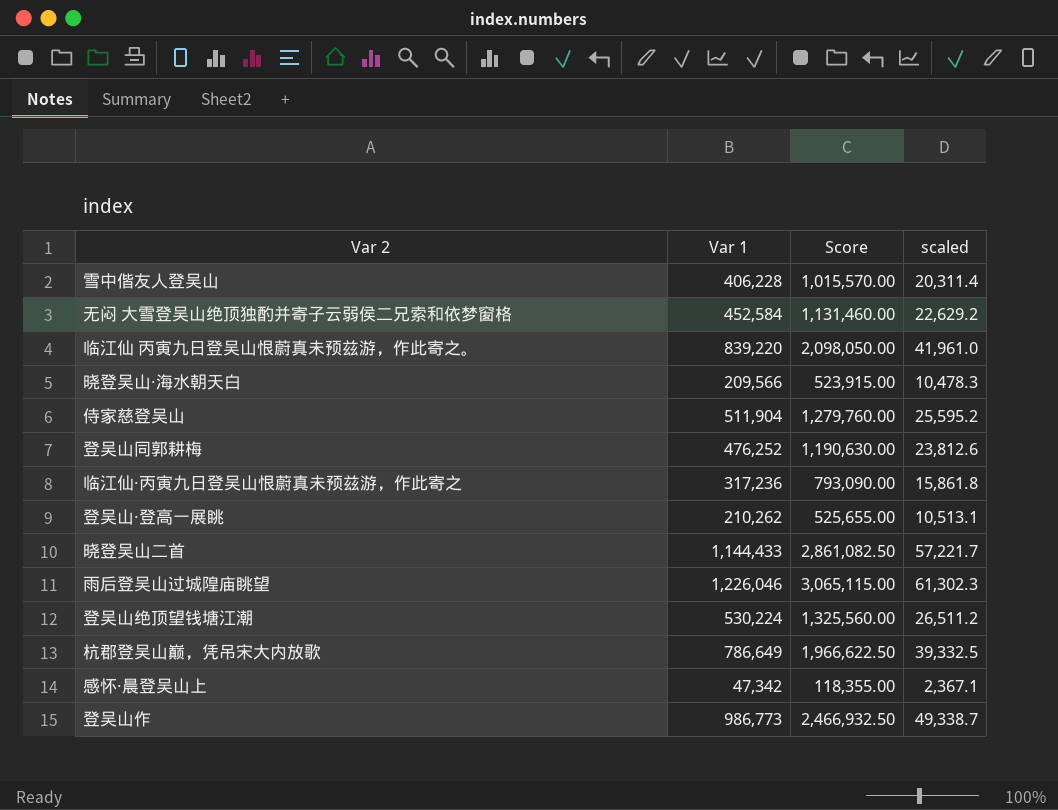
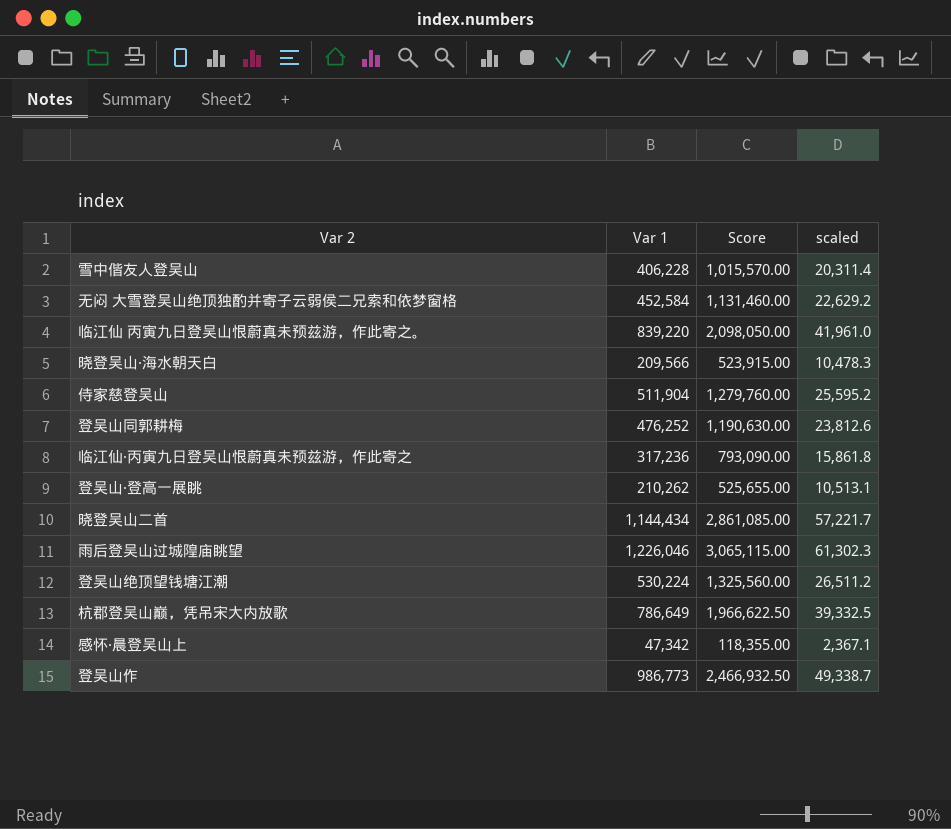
晓登吴山二首 | Var 1: 1,144,433 -> 1,144,434
晓登吴山二首 | Score: 2,861,082.50 -> 2,861,085.00

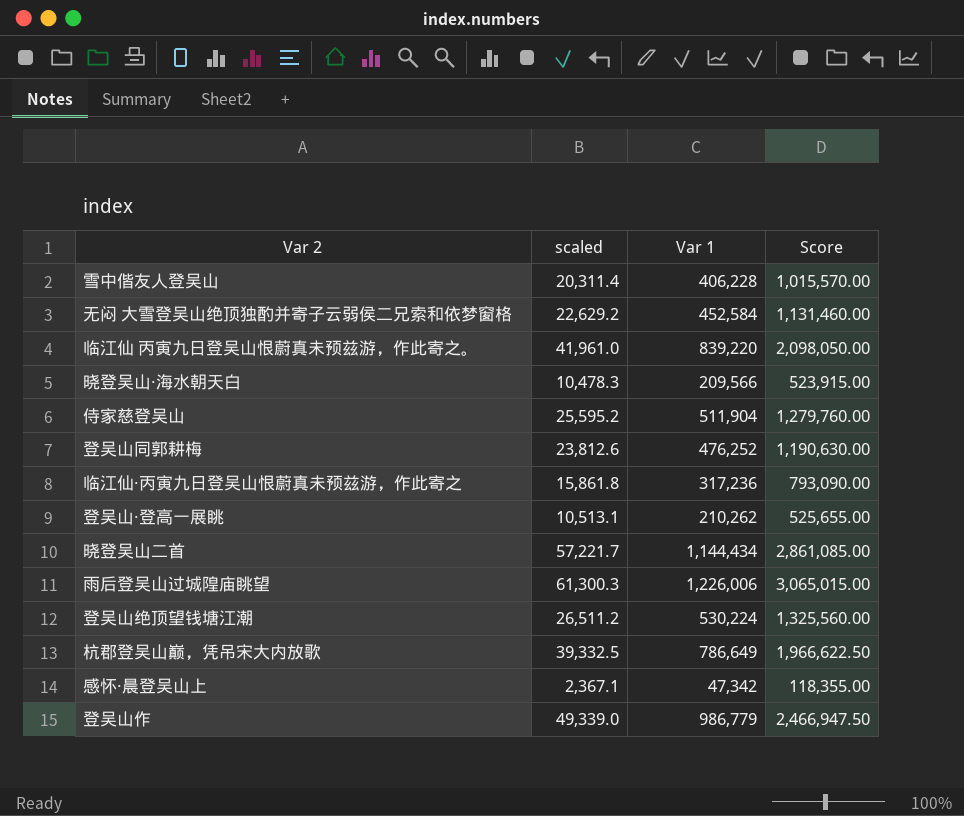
column scaled | position: 4 -> 2
雨后登吴山过城隍庙眺望 | scaled: 61,302.3 -> 61,300.3
雨后登吴山过城隍庙眺望 | Var 1: 1,226,046 -> 1,226,006
雨后登吴山过城隍庙眺望 | Score: 3,065,115.00 -> 3,065,015.00
登吴山作 | scaled: 49,338.7 -> 49,339.0
登吴山作 | Var 1: 986,773 -> 986,779
登吴山作 | Score: 2,466,932.50 -> 2,466,947.50

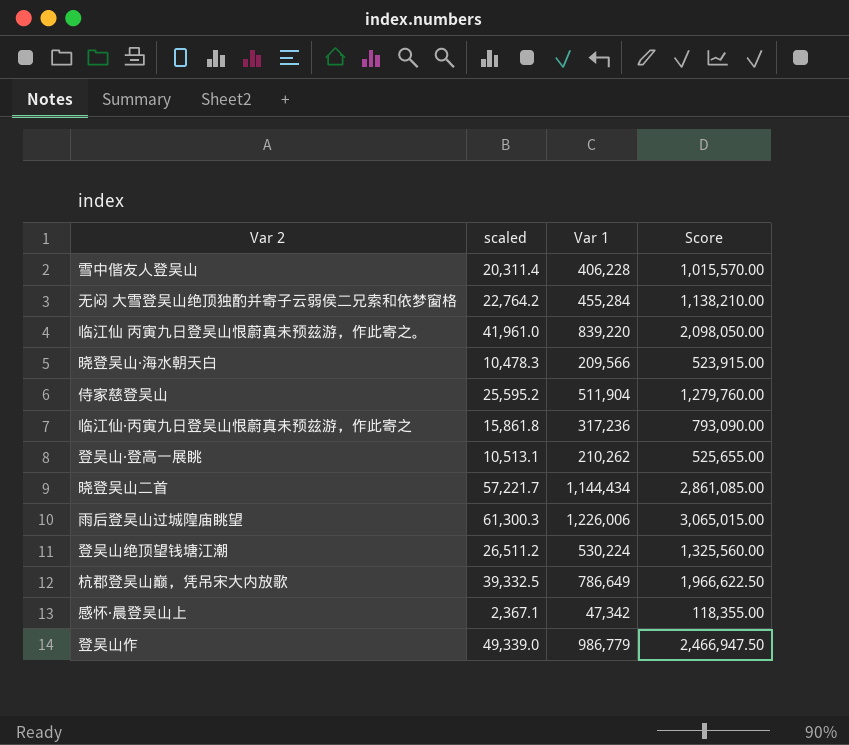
row 登吴山同郭耕梅: 23,812.6 | 476,252 | 1,190,630.00 -> none
无闷 大雪登吴山绝顶独酌并寄子云弱侯二兄索和依梦窗格 | scaled: 22,629.2 -> 22,764.2
无闷 大雪登吴山绝顶独酌并寄子云弱侯二兄索和依梦窗格 | Var 1: 452,584 -> 455,284
无闷 大雪登吴山绝顶独酌并寄子云弱侯二兄索和依梦窗格 | Score: 1,131,460.00 -> 1,138,210.00

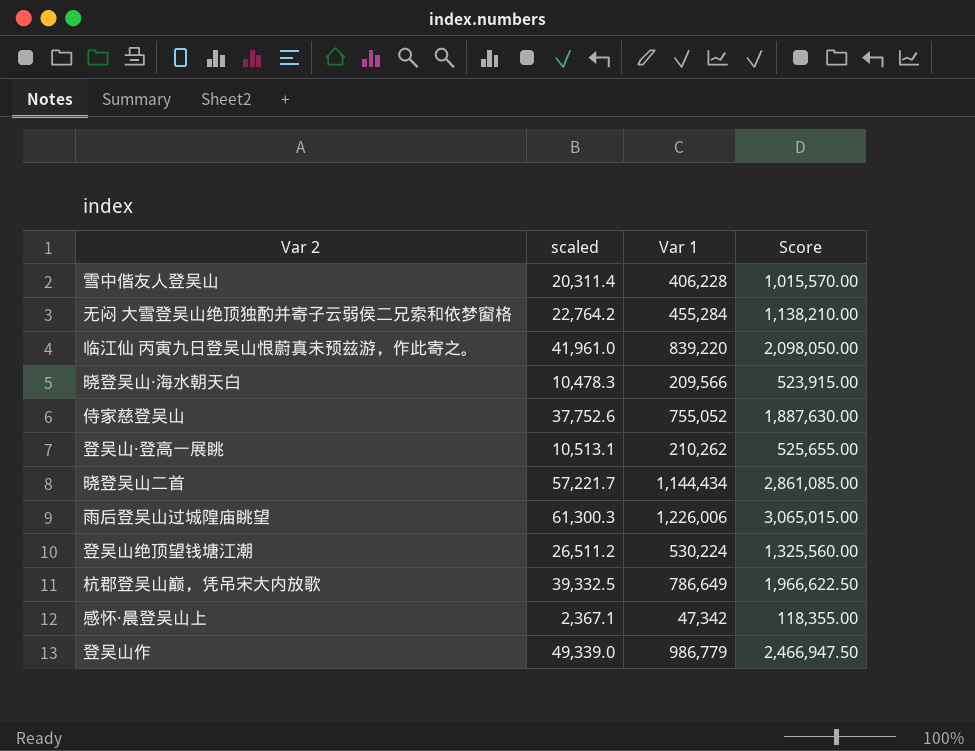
row 临江仙·丙寅九日登吴山恨蔚真未预兹游，作此寄之: 15,861.8 | 317,236 | 793,090.00 -> none
侍家慈登吴山 | scaled: 25,595.2 -> 37,752.6
侍家慈登吴山 | Var 1: 511,904 -> 755,052
侍家慈登吴山 | Score: 1,279,760.00 -> 1,887,630.00

